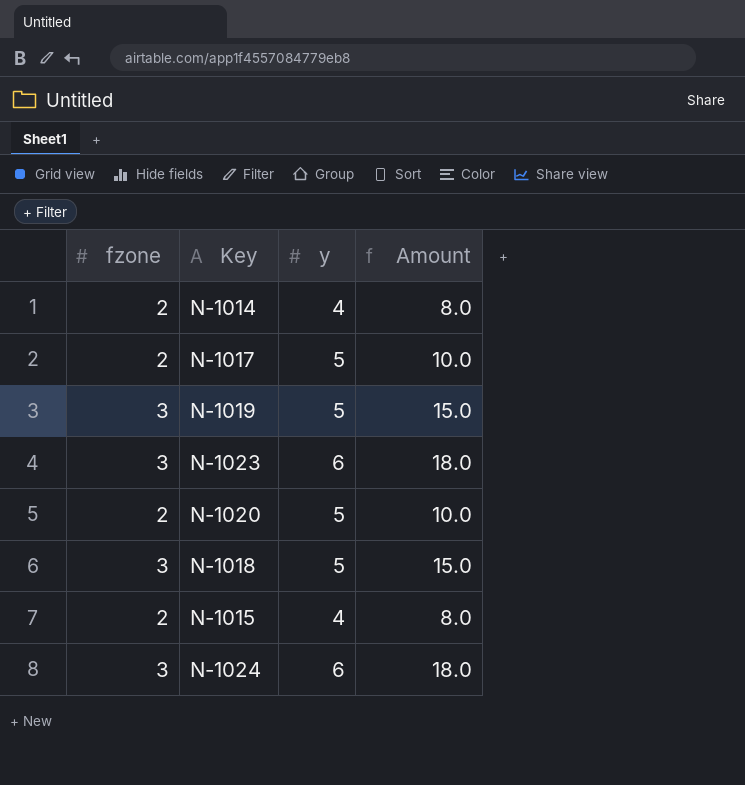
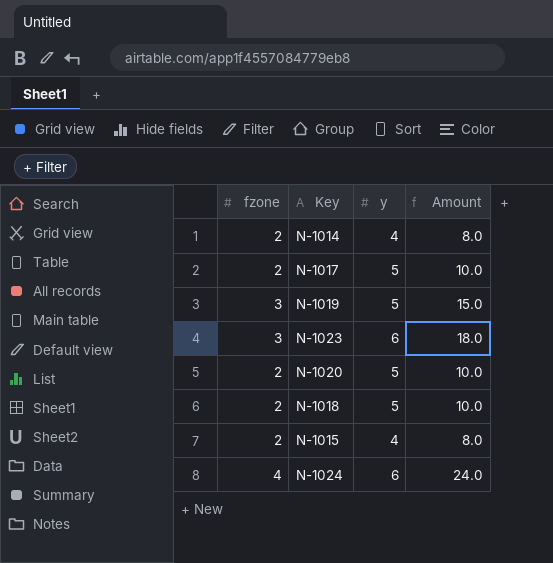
N-1018 | fzone: 3 -> 2
N-1018 | Amount: 15.0 -> 10.0
N-1024 | fzone: 3 -> 4
N-1024 | Amount: 18.0 -> 24.0

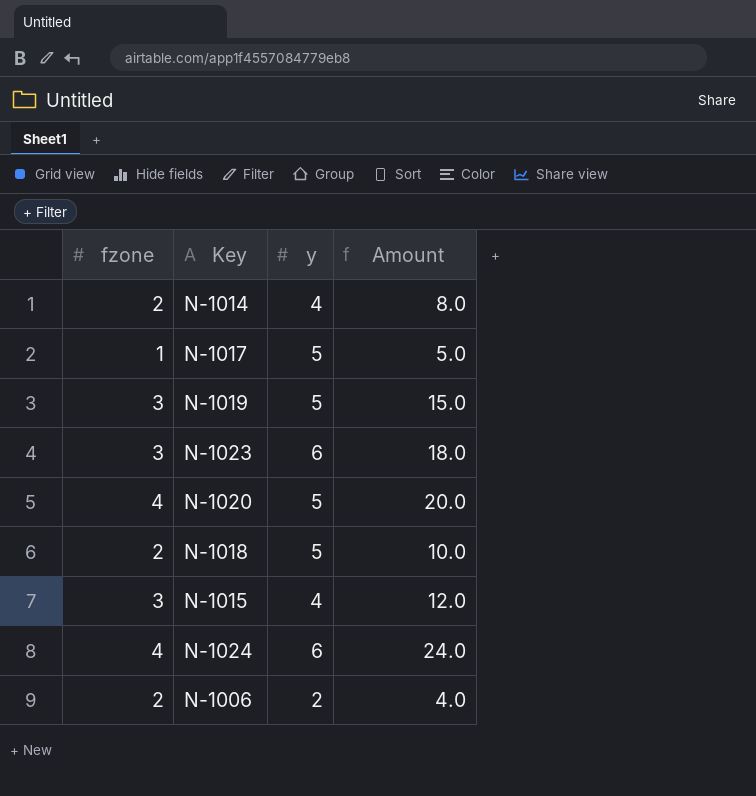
N-1017 | fzone: 2 -> 1
N-1017 | Amount: 10.0 -> 5.0
N-1020 | fzone: 2 -> 4
N-1020 | Amount: 10.0 -> 20.0
N-1015 | fzone: 2 -> 3
N-1015 | Amount: 8.0 -> 12.0
row N-1006: none -> 2 | 2 | 4.0

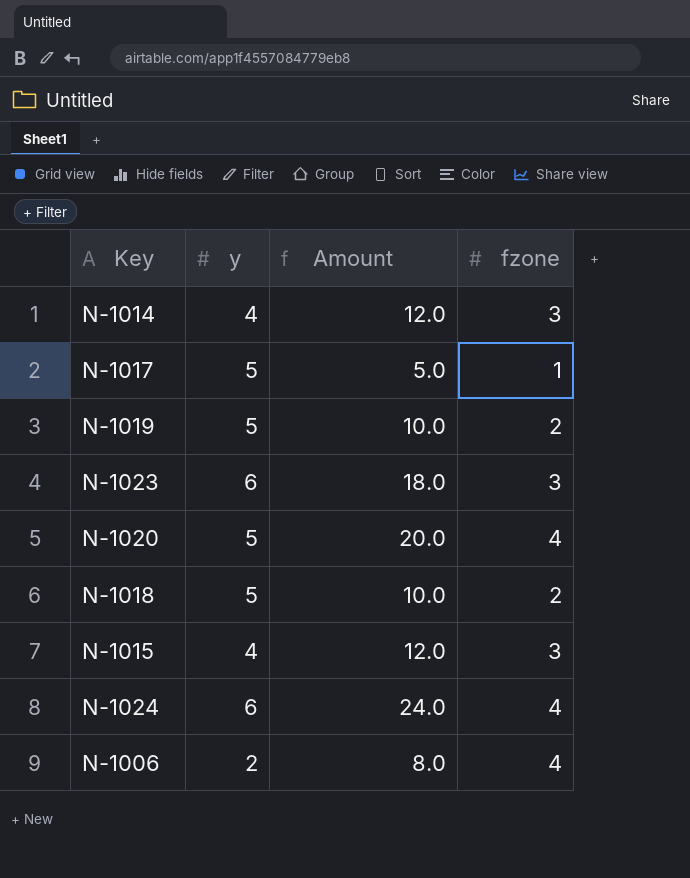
column fzone | position: 1 -> 4
N-1014 | Amount: 8.0 -> 12.0
N-1014 | fzone: 2 -> 3
N-1019 | Amount: 15.0 -> 10.0
N-1019 | fzone: 3 -> 2
N-1006 | Amount: 4.0 -> 8.0
N-1006 | fzone: 2 -> 4

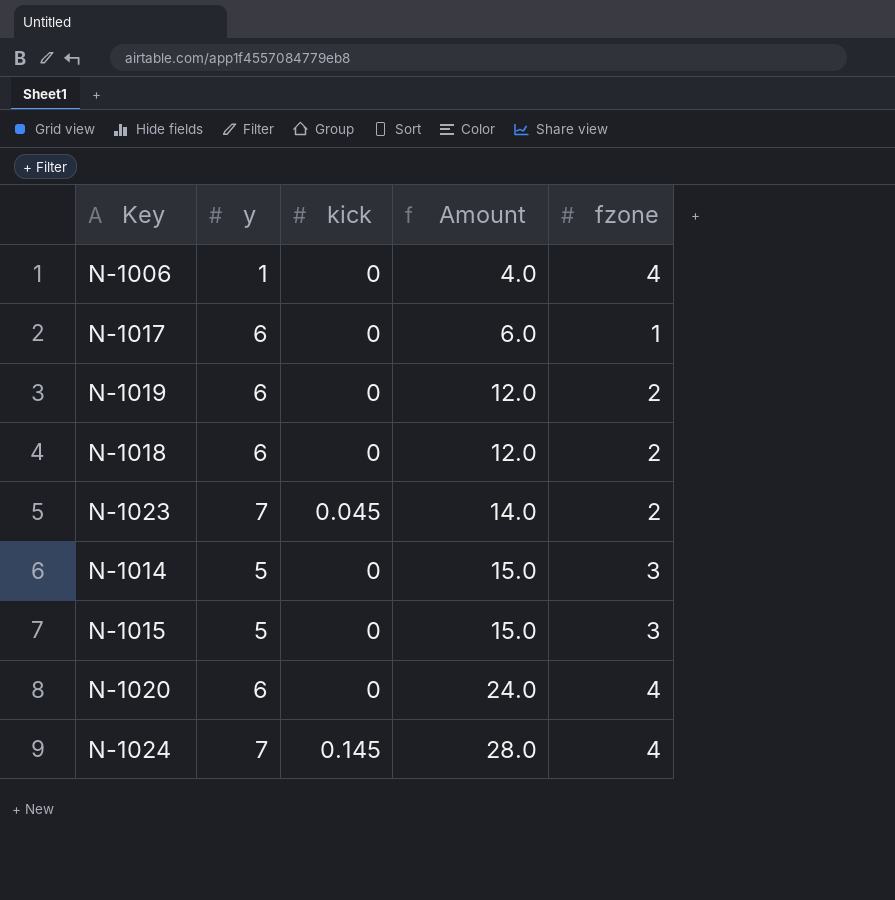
row order: none -> Amount ascending
column kick | position: none -> 3
N-1006 | y: 2 -> 1
N-1006 | Amount: 8.0 -> 4.0
N-1017 | y: 5 -> 6
N-1017 | Amount: 5.0 -> 6.0
N-1019 | y: 5 -> 6
N-1019 | Amount: 10.0 -> 12.0
N-1018 | y: 5 -> 6
N-1018 | Amount: 10.0 -> 12.0
N-1023 | y: 6 -> 7
N-1023 | Amount: 18.0 -> 14.0
N-1023 | fzone: 3 -> 2
N-1014 | y: 4 -> 5
N-1014 | Amount: 12.0 -> 15.0
N-1015 | y: 4 -> 5
N-1015 | Amount: 12.0 -> 15.0
N-1020 | y: 5 -> 6
N-1020 | Amount: 20.0 -> 24.0
N-1024 | y: 6 -> 7
N-1024 | Amount: 24.0 -> 28.0

